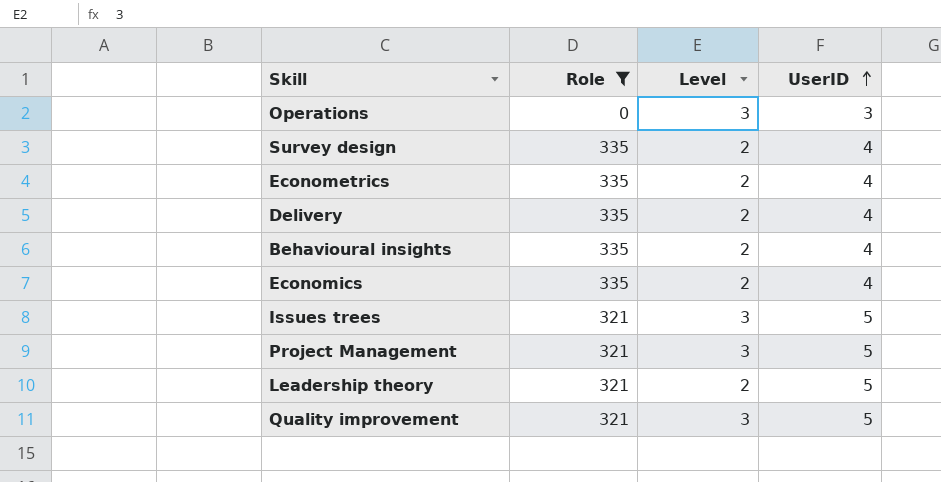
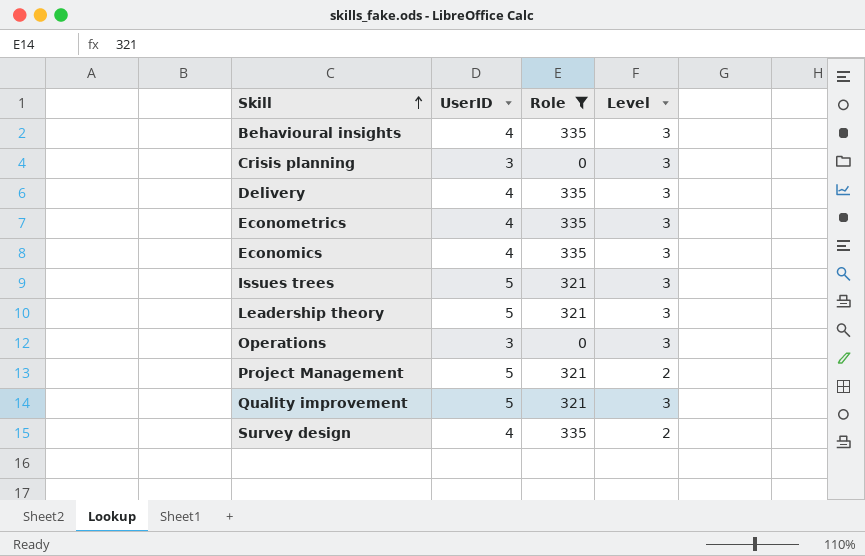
row order: UserID ascending -> Skill ascending
column UserID | position: 4 -> 2
Behavioural insights | Level: 2 -> 3
row Crisis planning: none -> 3 | 0 | 3
Delivery | Level: 2 -> 3
Econometrics | Level: 2 -> 3
Economics | Level: 2 -> 3
Leadership theory | Level: 2 -> 3
Project Management | Level: 3 -> 2

